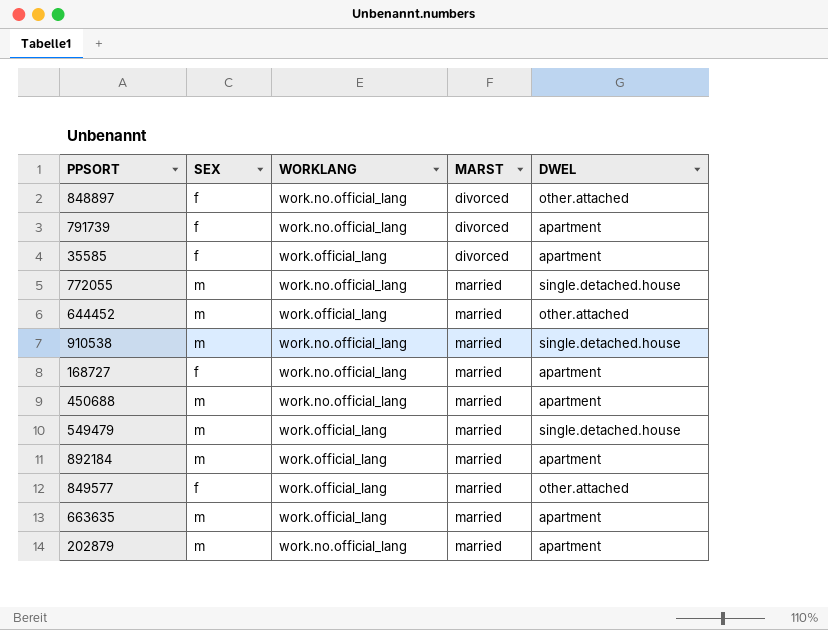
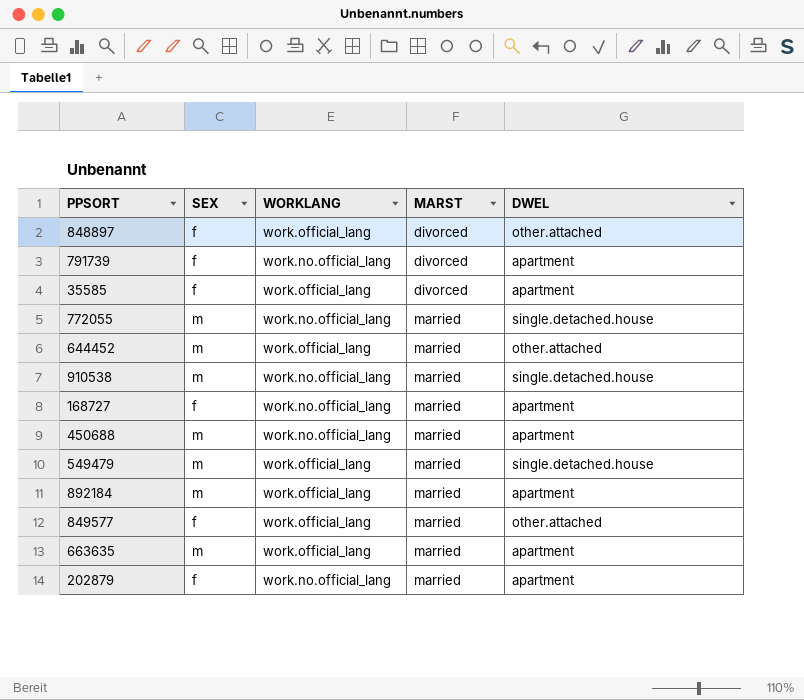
848897 | WORKLANG: work.no.official_lang -> work.official_lang
202879 | SEX: m -> f

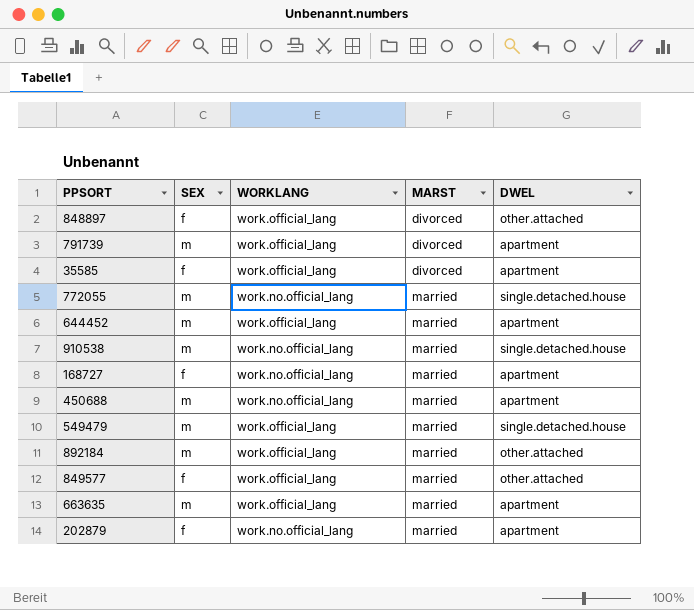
791739 | SEX: f -> m
791739 | WORKLANG: work.no.official_lang -> work.official_lang
644452 | DWEL: other.attached -> apartment
892184 | DWEL: apartment -> other.attached

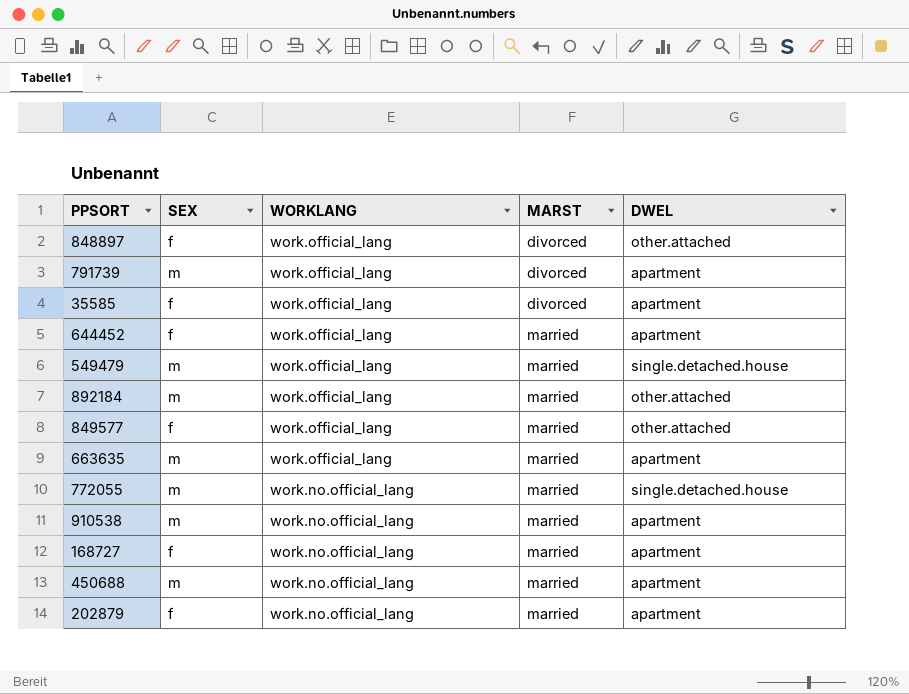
row order: MARST ascending -> WORKLANG descending
644452 | SEX: m -> f
910538 | DWEL: single.detached.house -> apartment

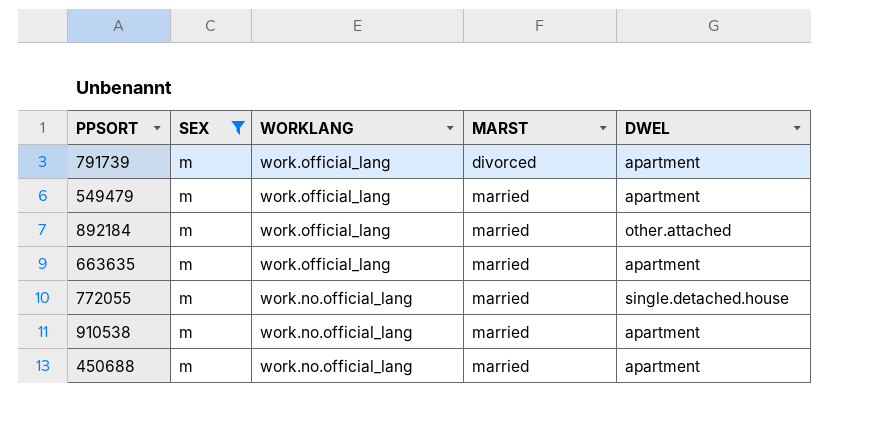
filter: none -> SEX = m
549479 | DWEL: single.detached.house -> apartment

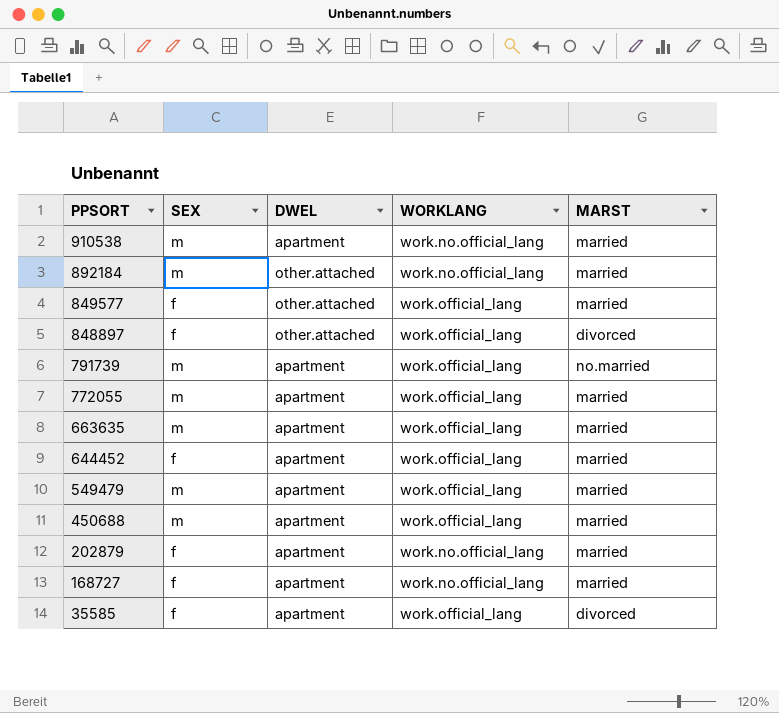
filter: SEX = m -> none
row order: WORKLANG descending -> PPSORT descending
column DWEL | position: 5 -> 3
892184 | WORKLANG: work.official_lang -> work.no.official_lang
791739 | MARST: divorced -> no.married
772055 | DWEL: single.detached.house -> apartment
772055 | WORKLANG: work.no.official_lang -> work.official_lang
450688 | WORKLANG: work.no.official_lang -> work.official_lang

